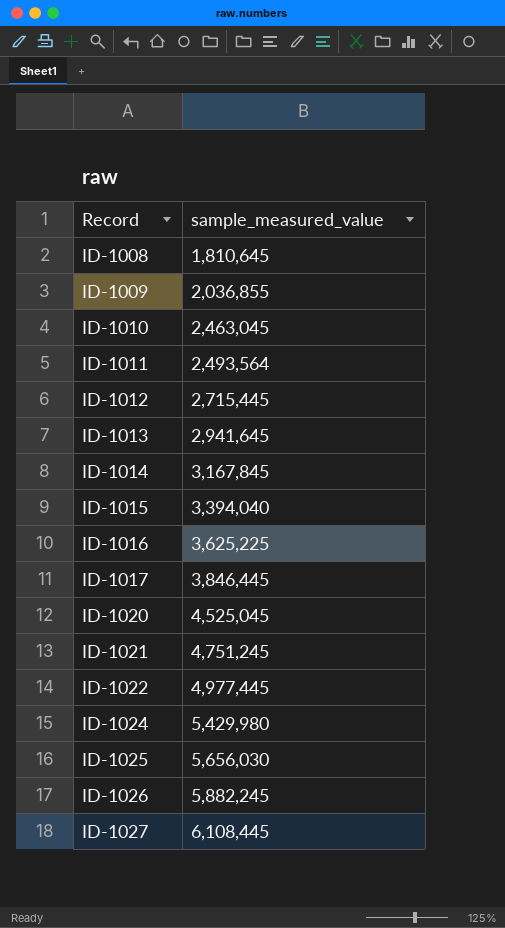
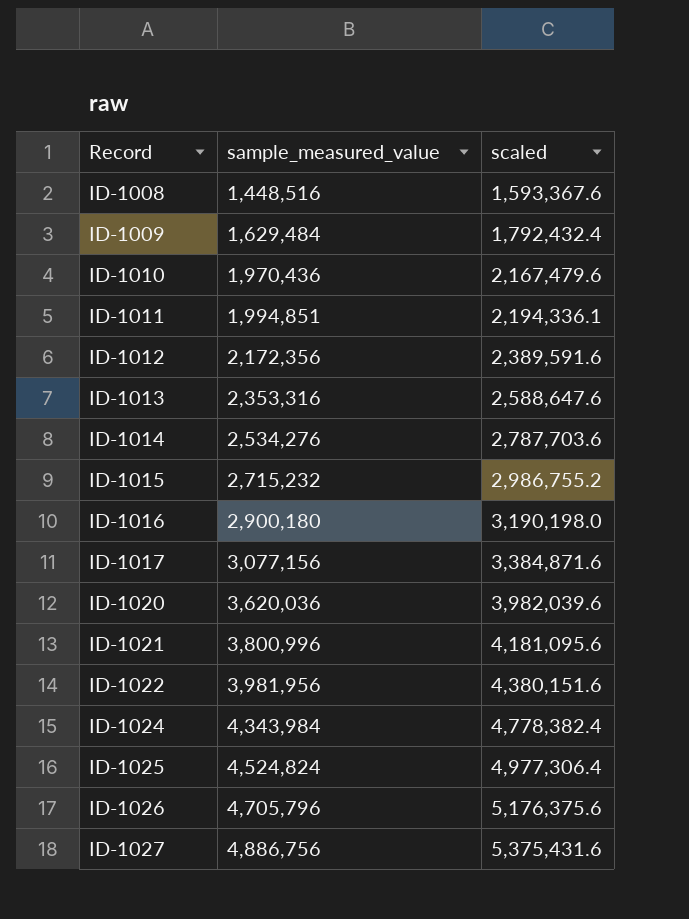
column scaled | formula: none -> [sample_measured_value] * 1.1
ID-1008 | sample_measured_value: 1,810,645 -> 1,448,516
ID-1009 | sample_measured_value: 2,036,855 -> 1,629,484
ID-1010 | sample_measured_value: 2,463,045 -> 1,970,436
ID-1011 | sample_measured_value: 2,493,564 -> 1,994,851
ID-1012 | sample_measured_value: 2,715,445 -> 2,172,356
ID-1013 | sample_measured_value: 2,941,645 -> 2,353,316
ID-1014 | sample_measured_value: 3,167,845 -> 2,534,276
ID-1015 | sample_measured_value: 3,394,040 -> 2,715,232
ID-1016 | sample_measured_value: 3,625,225 -> 2,900,180
ID-1017 | sample_measured_value: 3,846,445 -> 3,077,156
ID-1020 | sample_measured_value: 4,525,045 -> 3,620,036
ID-1021 | sample_measured_value: 4,751,245 -> 3,800,996
ID-1022 | sample_measured_value: 4,977,445 -> 3,981,956
ID-1024 | sample_measured_value: 5,429,980 -> 4,343,984
ID-1025 | sample_measured_value: 5,656,030 -> 4,524,824
ID-1026 | sample_measured_value: 5,882,245 -> 4,705,796
ID-1027 | sample_measured_value: 6,108,445 -> 4,886,756

